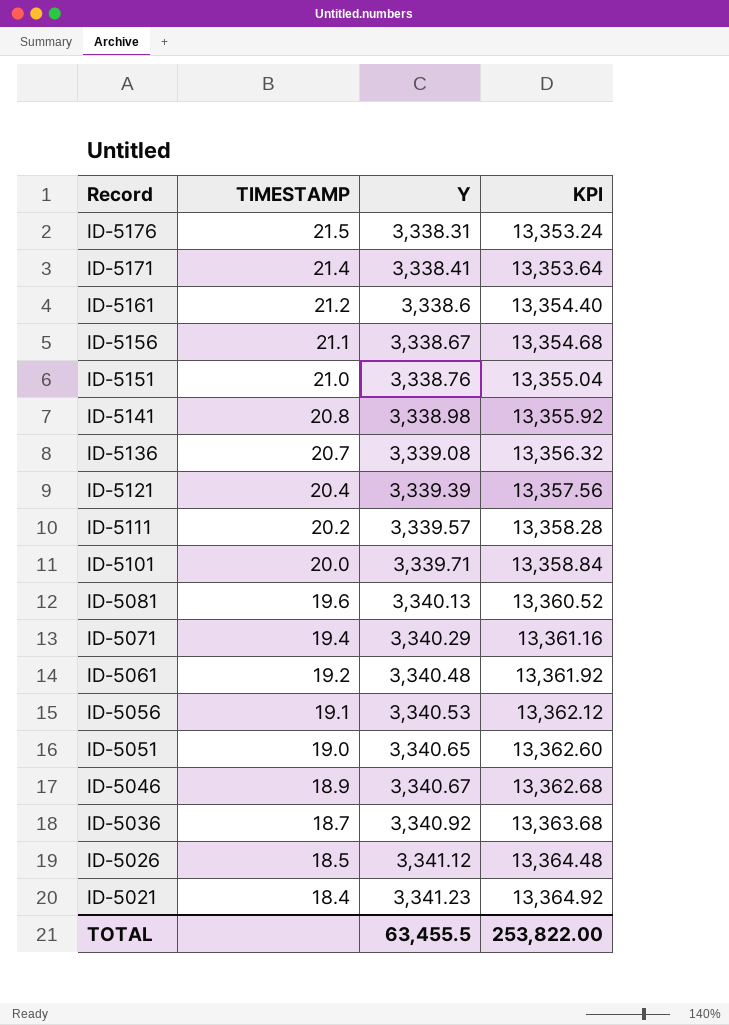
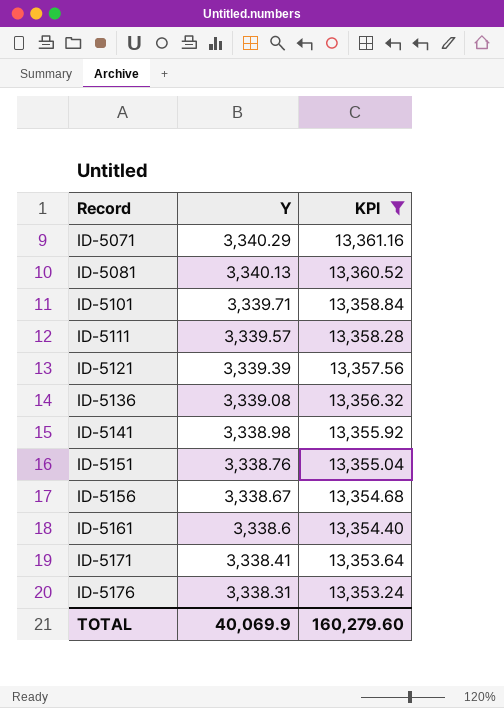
filter: none -> KPI <= 13,361.16
row order: Record descending -> Record ascending
column TIMESTAMP | position: 2 -> none
TOTAL | Y: 63,455.5 -> 40,069.9
TOTAL | KPI: 253,822.00 -> 160,279.60

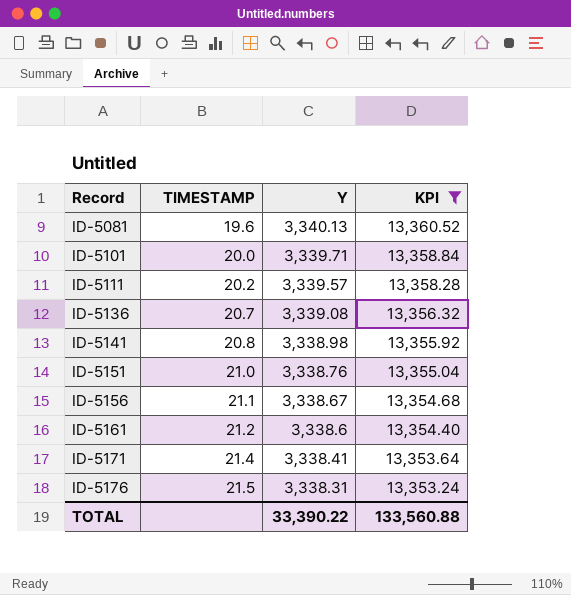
column TIMESTAMP | position: none -> 2
row ID-5071: 3,340.29 | 13,361.16 -> none
row ID-5121: 3,339.39 | 13,357.56 -> none
TOTAL | Y: 40,069.9 -> 33,390.22
TOTAL | KPI: 160,279.60 -> 133,560.88

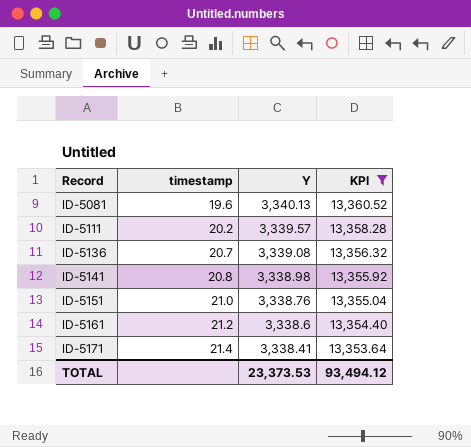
column name: TIMESTAMP -> timestamp
row ID-5101: 20.0 | 3,339.71 | 13,358.84 -> none
row ID-5156: 21.1 | 3,338.67 | 13,354.68 -> none
row ID-5176: 21.5 | 3,338.31 | 13,353.24 -> none
TOTAL | Y: 33,390.22 -> 23,373.53
TOTAL | KPI: 133,560.88 -> 93,494.12

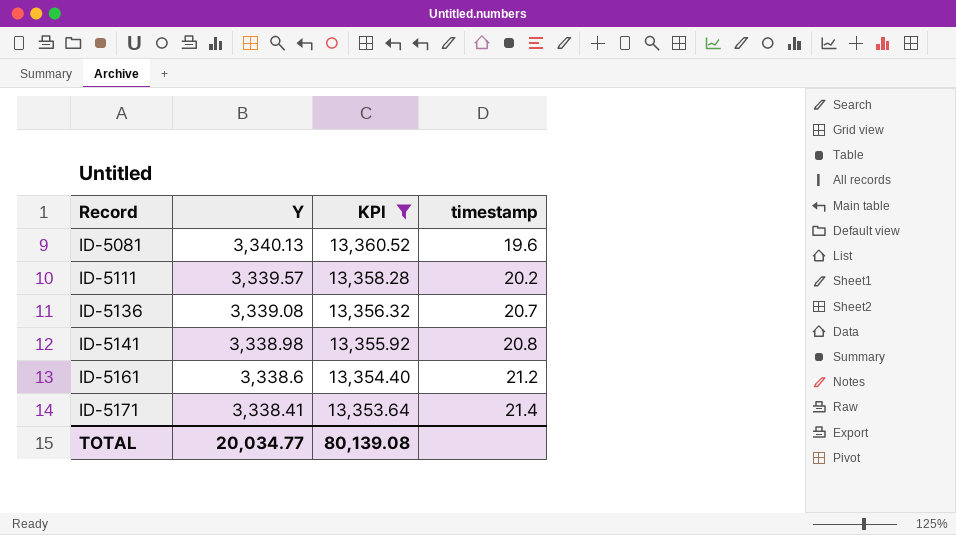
column timestamp | position: 2 -> 4
row ID-5151: 21.0 | 3,338.76 | 13,355.04 -> none
TOTAL | Y: 23,373.53 -> 20,034.77
TOTAL | KPI: 93,494.12 -> 80,139.08

